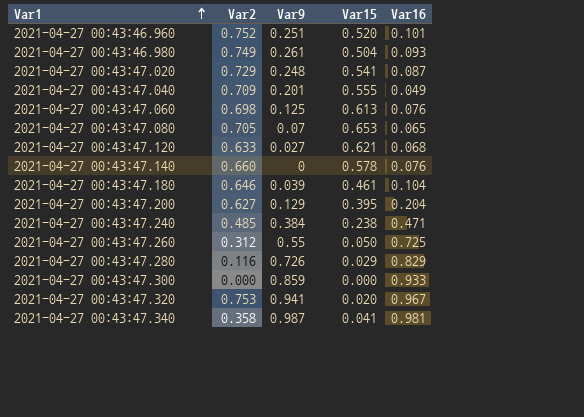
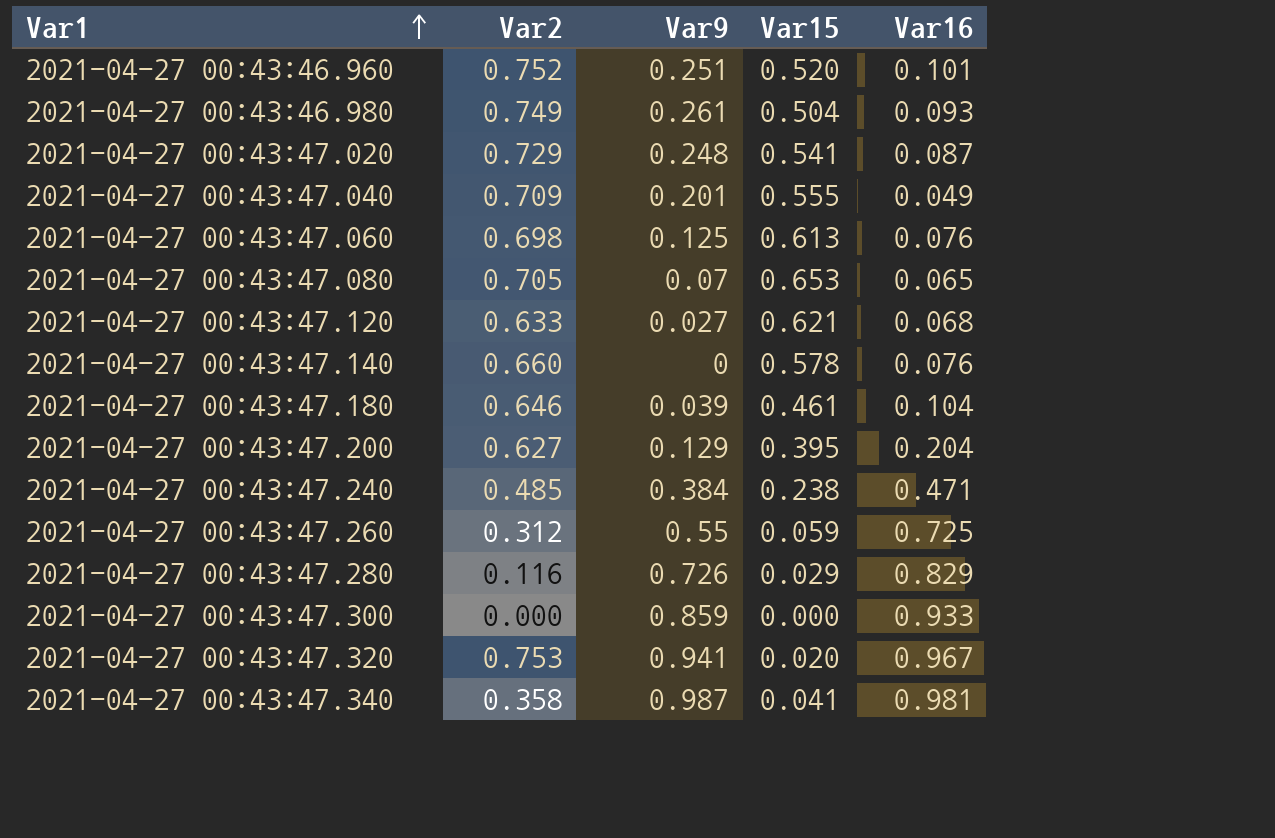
2021-04-27 00:43:47.260 | Var15: 0.050 -> 0.059

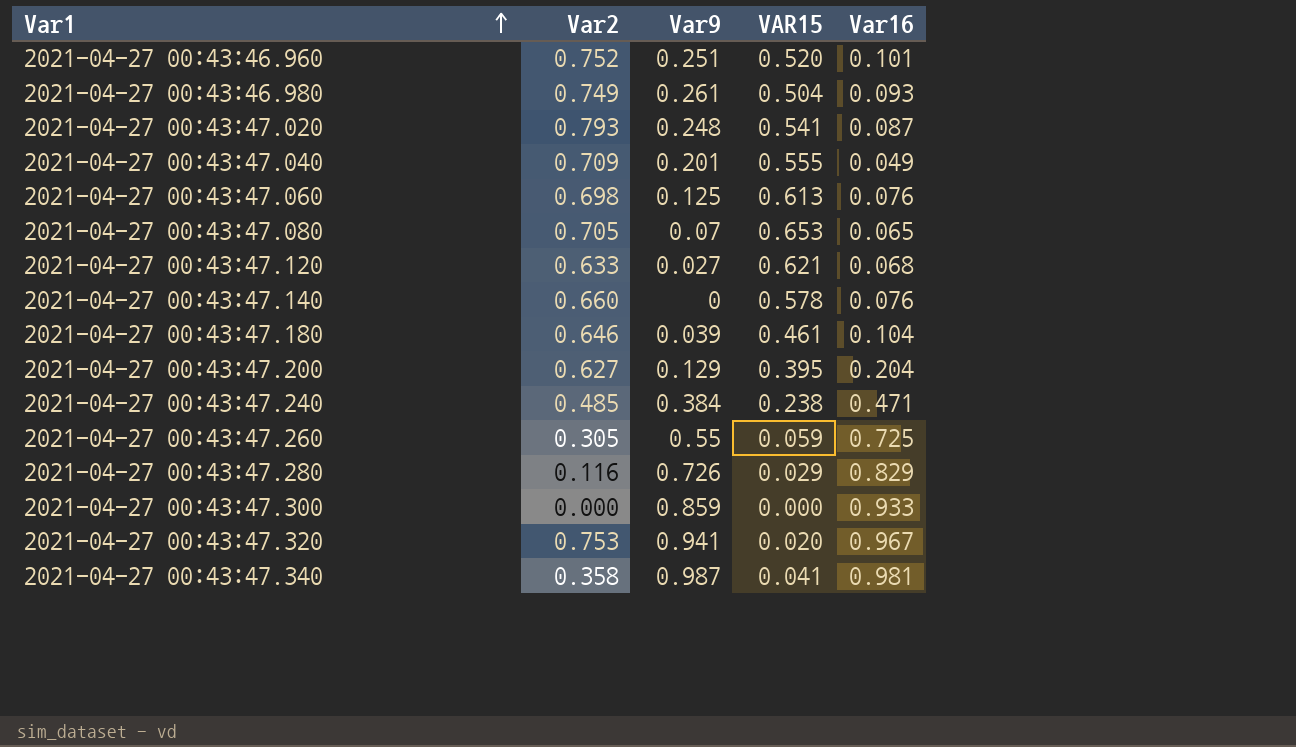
column name: Var15 -> VAR15
2021-04-27 00:43:47.020 | Var2: 0.729 -> 0.793
2021-04-27 00:43:47.260 | Var2: 0.312 -> 0.305

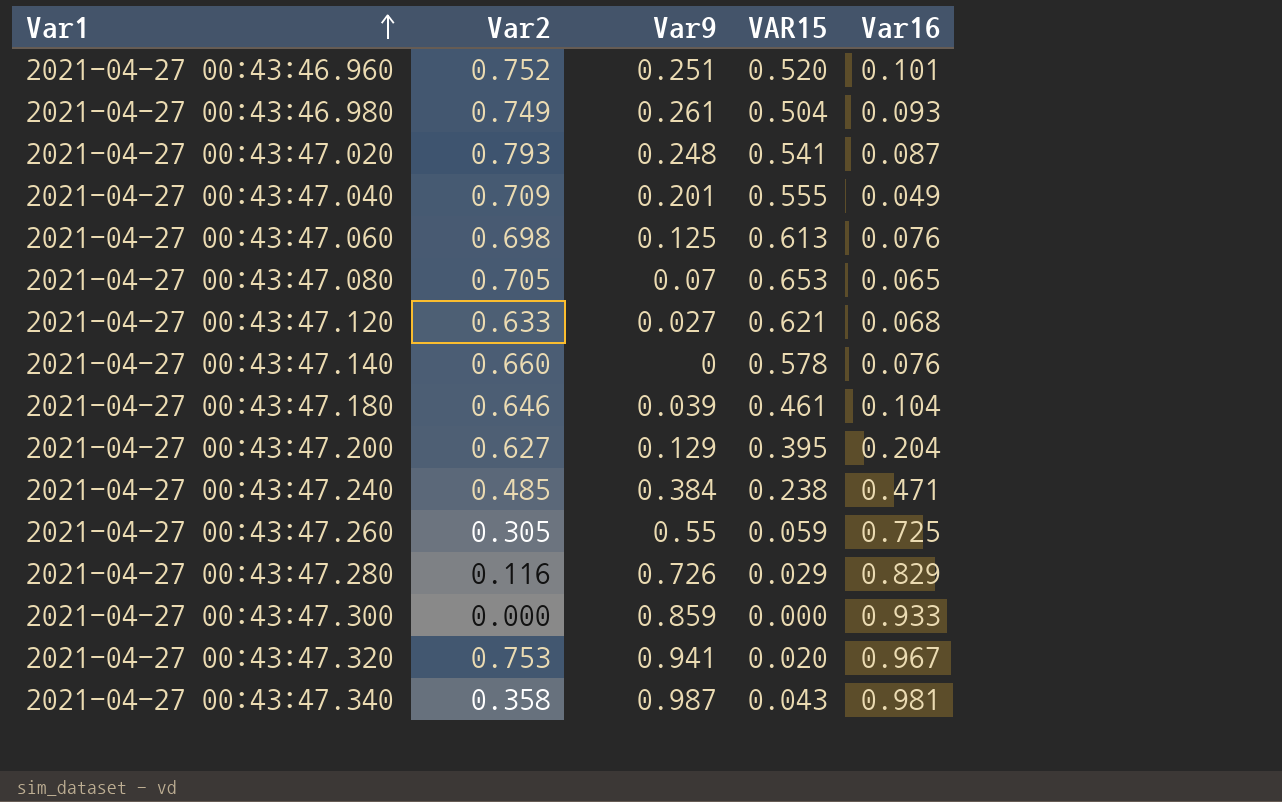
2021-04-27 00:43:47.340 | VAR15: 0.041 -> 0.043

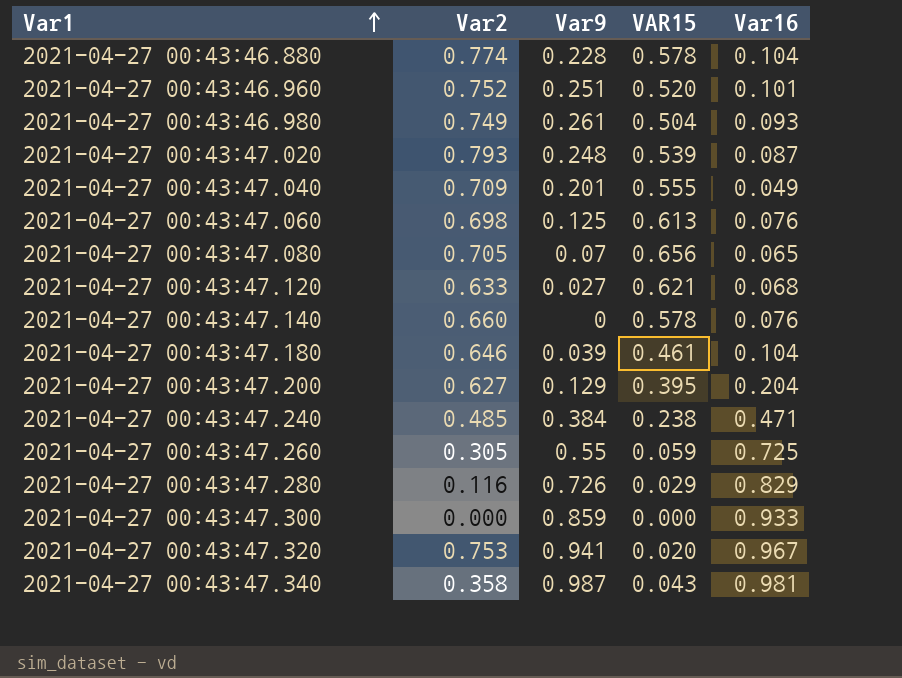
row 2021-04-27 00:43:46.880: none -> 0.774 | 0.228 | 0.578 | 0.104
2021-04-27 00:43:47.020 | VAR15: 0.541 -> 0.539
2021-04-27 00:43:47.080 | VAR15: 0.653 -> 0.656

